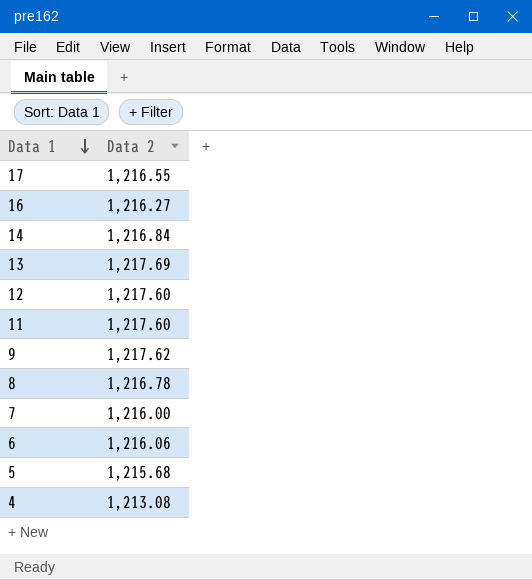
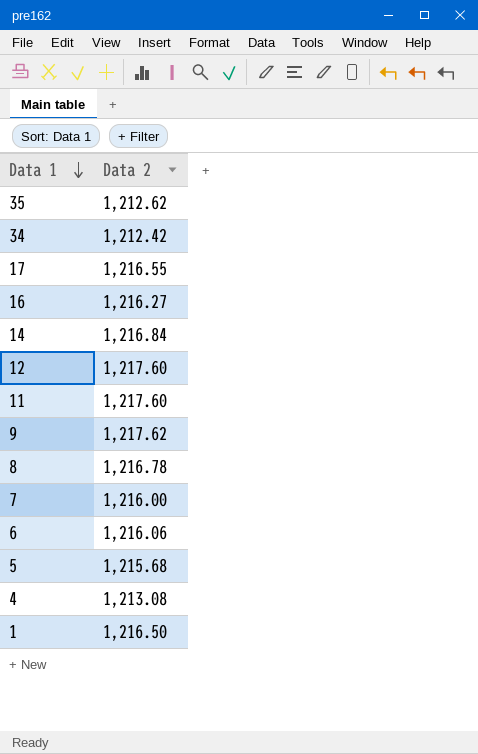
row 13: 1,217.69 -> none
row 35: none -> 1,212.62
row 34: none -> 1,212.42
row 1: none -> 1,216.50

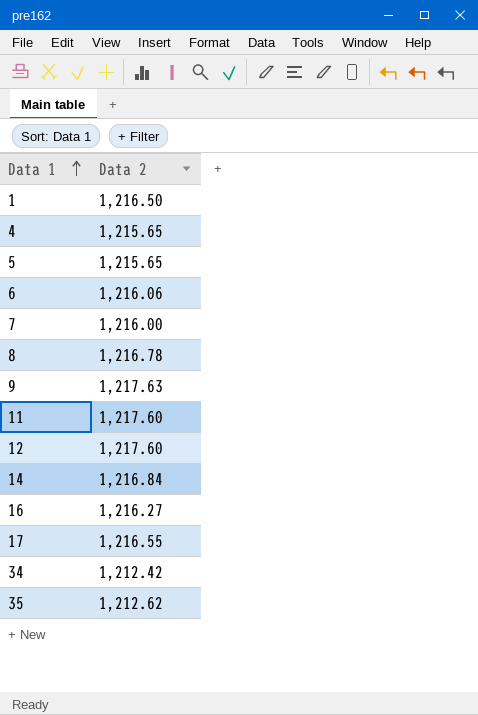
row order: Data 1 descending -> Data 1 ascending
4 | Data 2: 1,213.08 -> 1,215.65
5 | Data 2: 1,215.68 -> 1,215.65
9 | Data 2: 1,217.62 -> 1,217.63

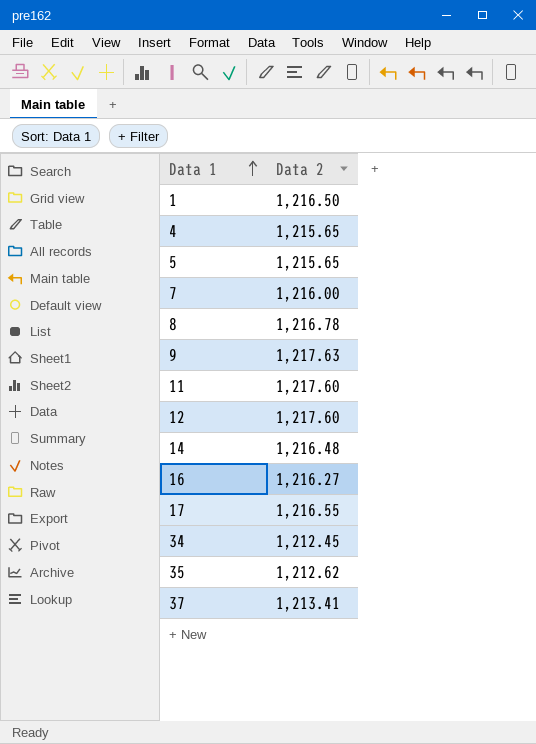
row 6: 1,216.06 -> none
14 | Data 2: 1,216.84 -> 1,216.48
34 | Data 2: 1,212.42 -> 1,212.45
row 37: none -> 1,213.41

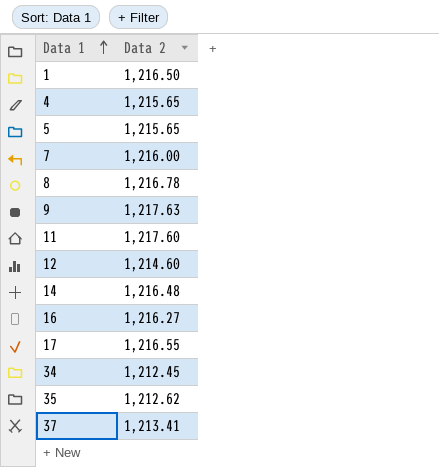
12 | Data 2: 1,217.60 -> 1,214.60

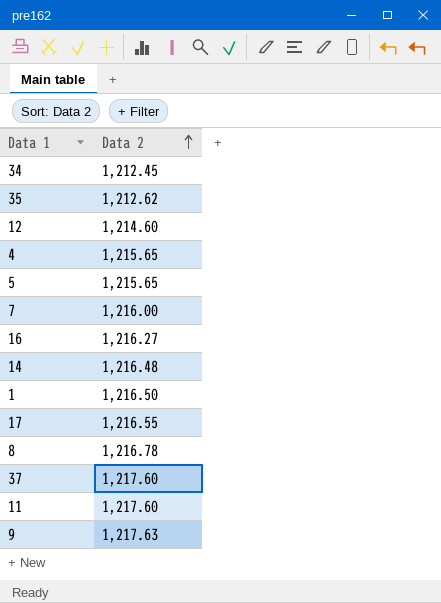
row order: Data 1 ascending -> Data 2 ascending
37 | Data 2: 1,213.41 -> 1,217.60

